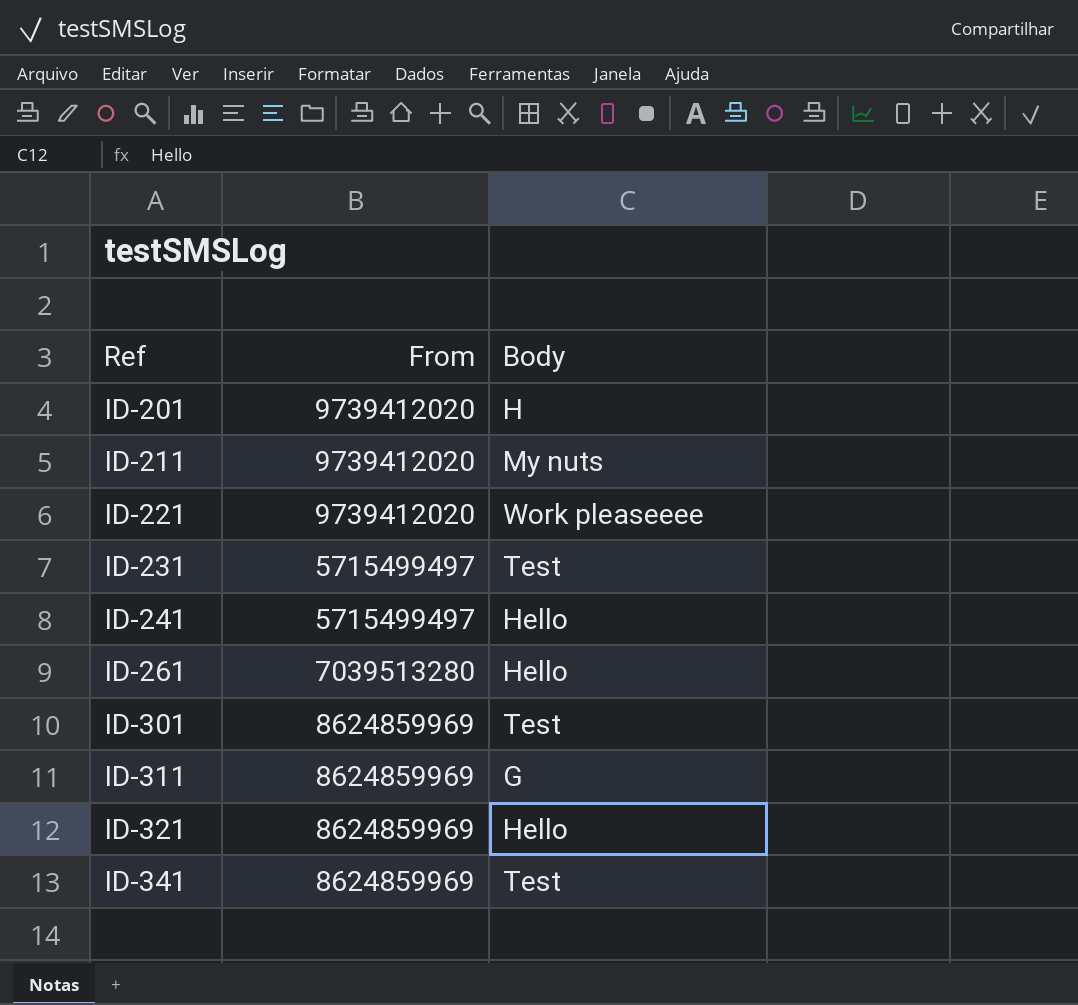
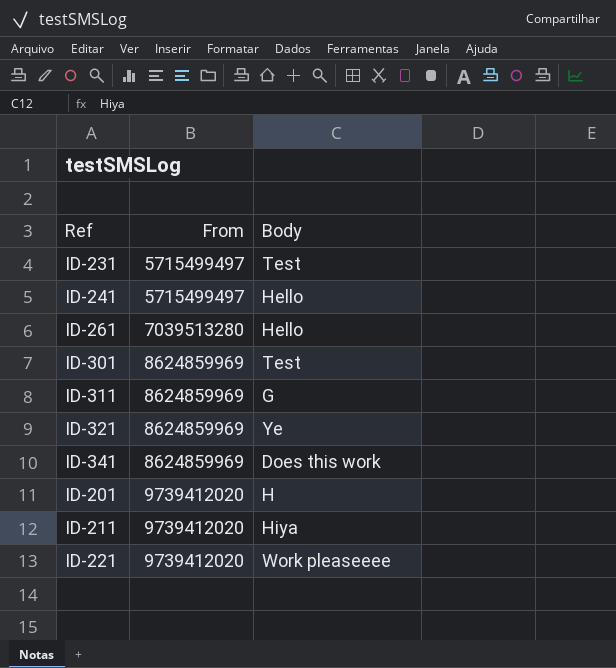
row order: Ref ascending -> From ascending
ID-321 | Body: Hello -> Ye
ID-341 | Body: Test -> Does this work
ID-211 | Body: My nuts -> Hiya

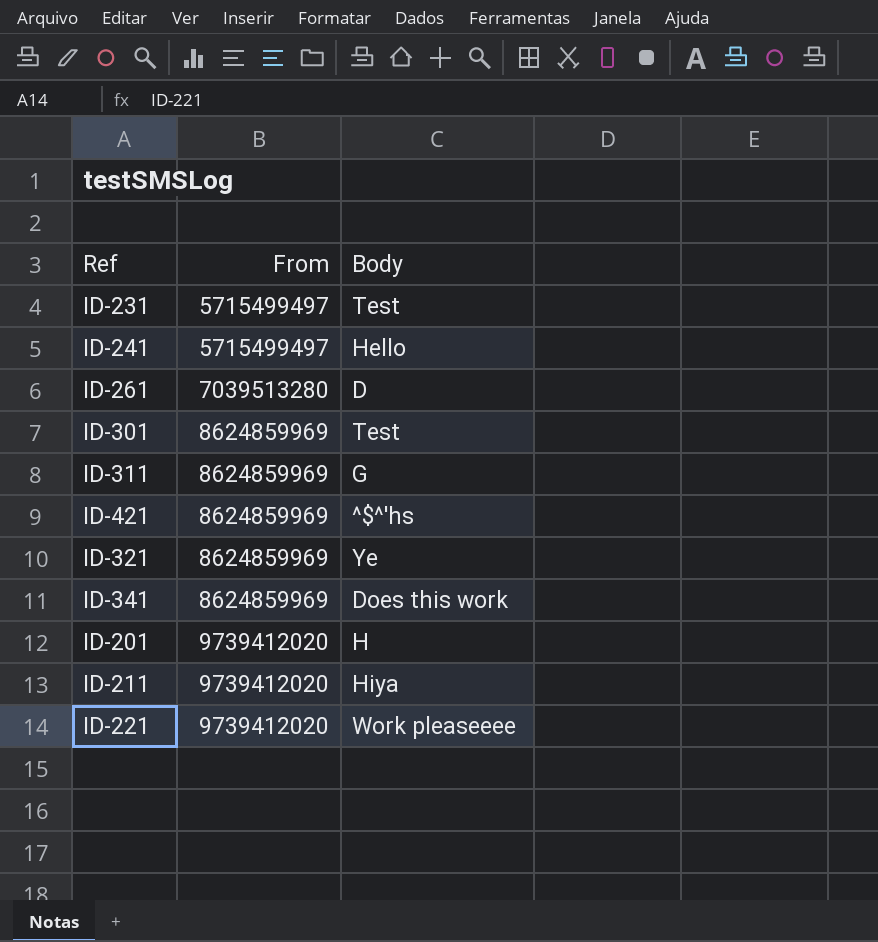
ID-261 | Body: Hello -> D
row ID-421: none -> 8624859969 | ^$^'hs

